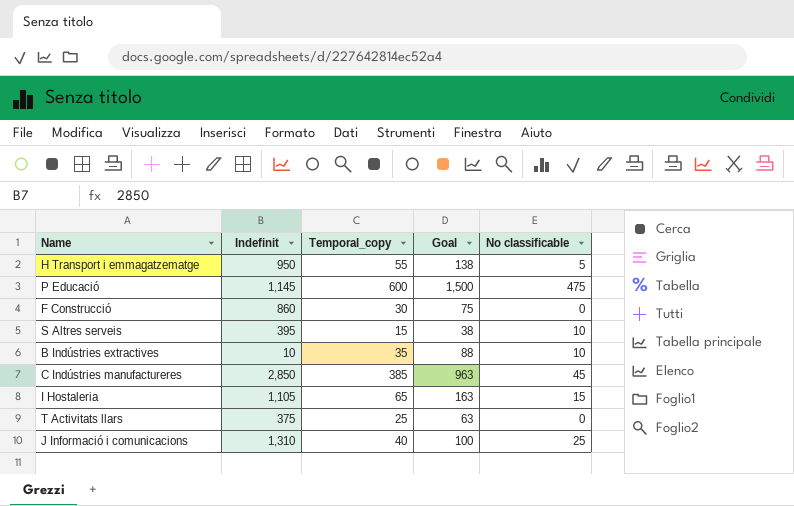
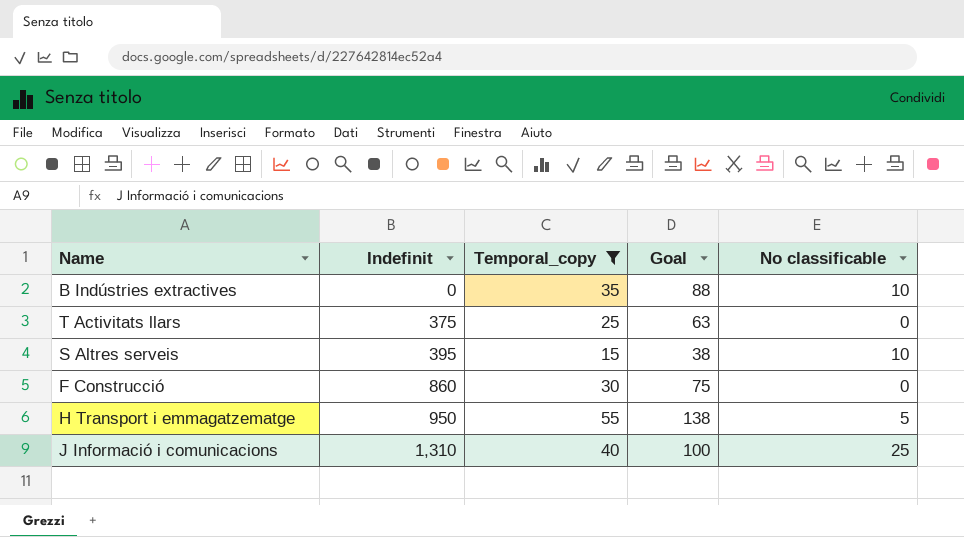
filter: none -> Temporal_copy <= 55
row order: none -> Indefinit ascending
B Indústries extractives | Indefinit: 10 -> 0

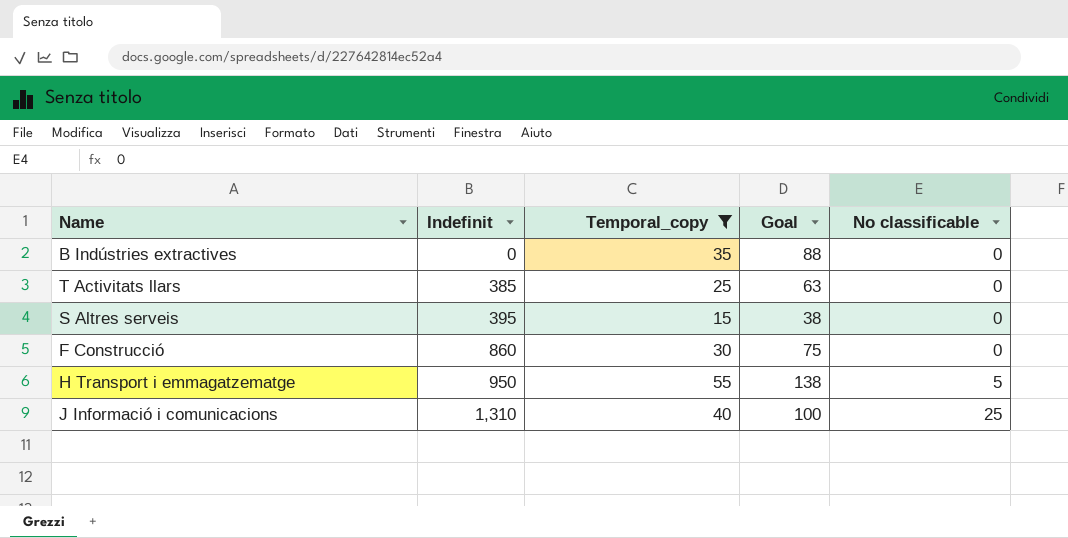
B Indústries extractives | No classificable: 10 -> 0
T Activitats llars | Indefinit: 375 -> 385
S Altres serveis | No classificable: 10 -> 0

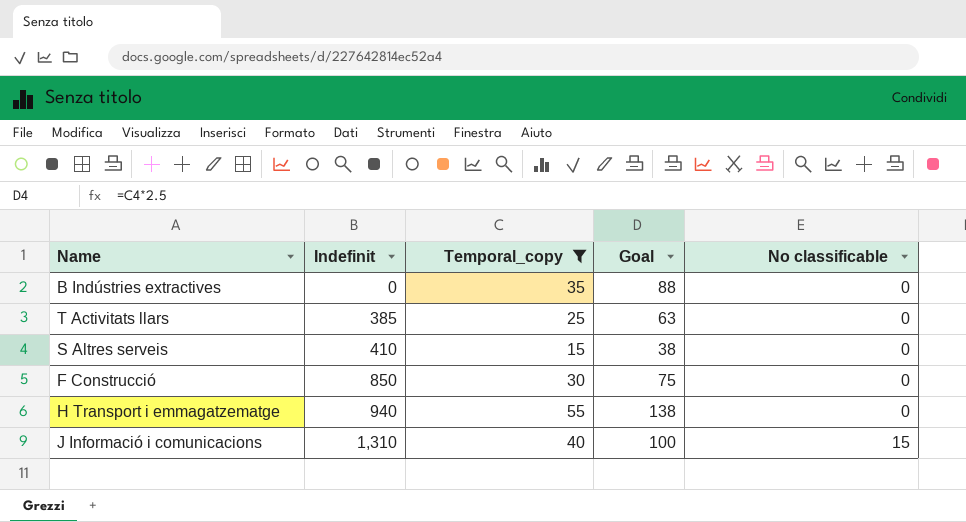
S Altres serveis | Indefinit: 395 -> 410
F Construcció | Indefinit: 860 -> 850
H Transport i emmagatzematge | Indefinit: 950 -> 940
H Transport i emmagatzematge | No classificable: 5 -> 0
J Informació i comunicacions | No classificable: 25 -> 15

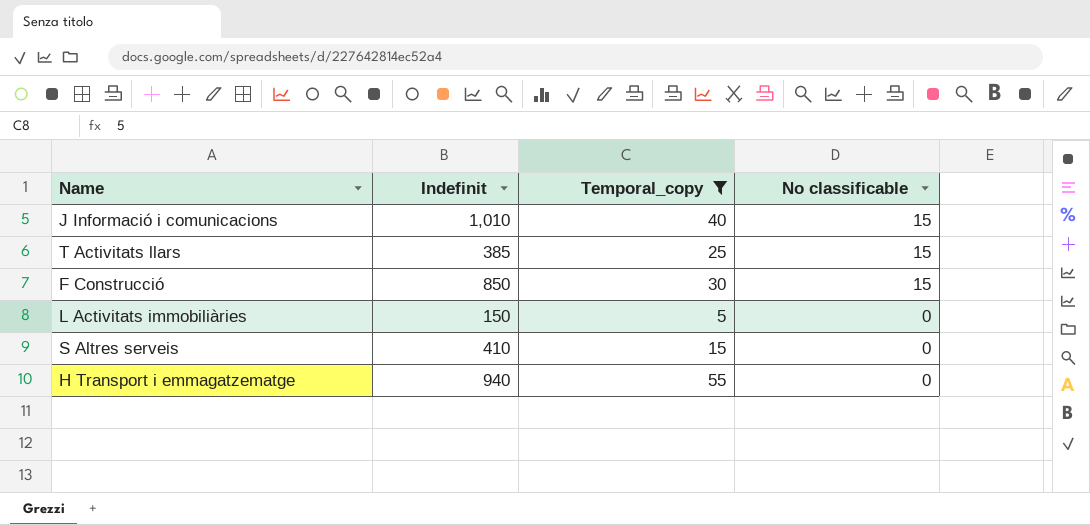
row order: Indefinit ascending -> No classificable descending
column Goal | formula: [Temporal_copy] * 2.5 -> none
row B Indústries extractives: 0 | 35 | 88 | 0 -> none
J Informació i comunicacions | Indefinit: 1,310 -> 1,010
T Activitats llars | No classificable: 0 -> 15
F Construcció | No classificable: 0 -> 15
row L Activitats immobiliàries: none -> 150 | 5 | 0

